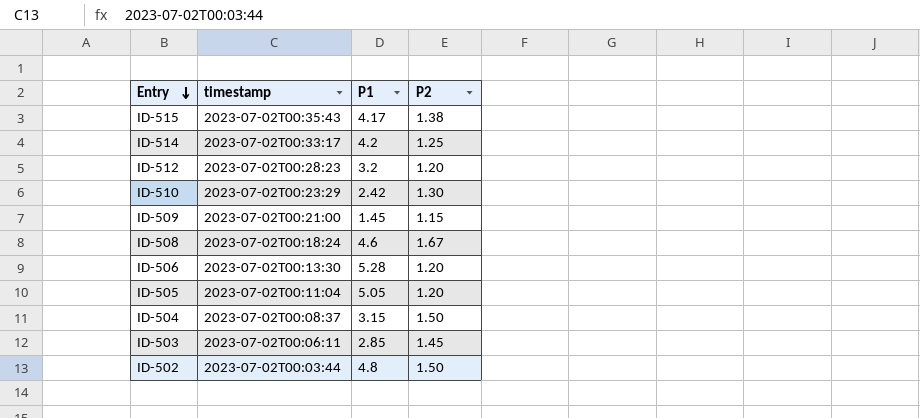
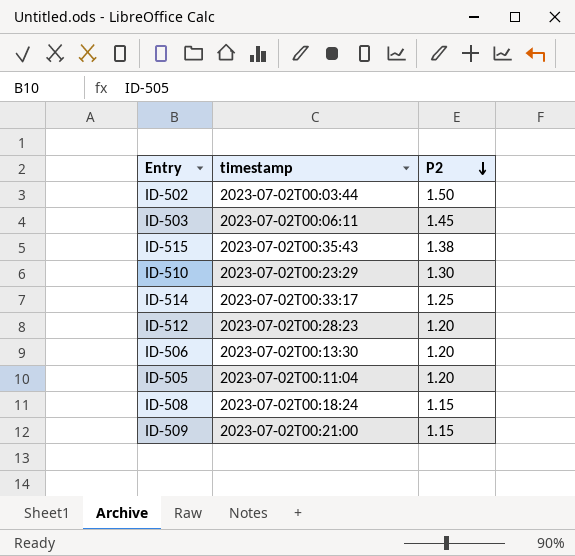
row order: Entry descending -> P2 descending
column P1 | position: 3 -> none
row ID-504: 2023-07-02T00:08:37 | 3.15 | 1.50 -> none
ID-508 | P2: 1.67 -> 1.15

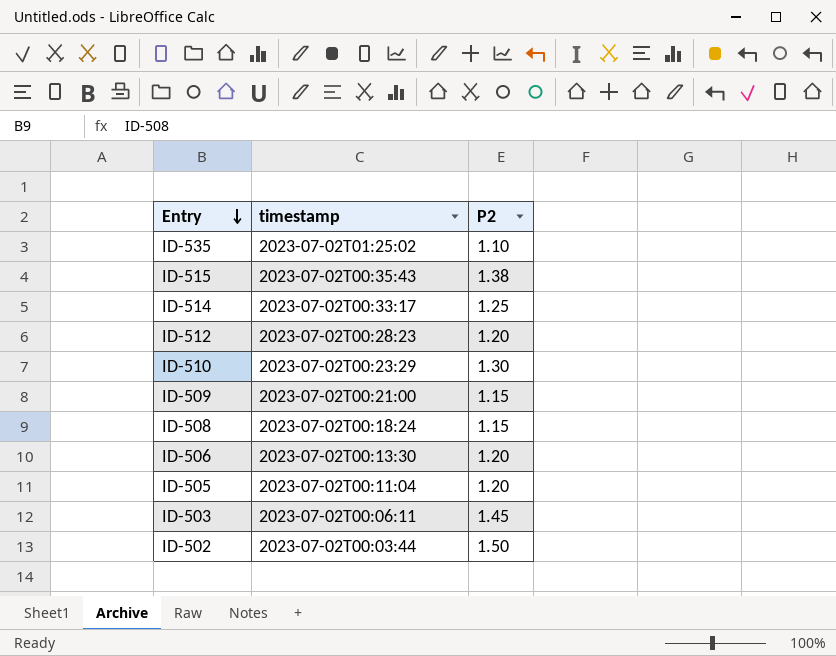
row order: P2 descending -> Entry descending
row ID-535: none -> 2023-07-02T01:25:02 | 1.10

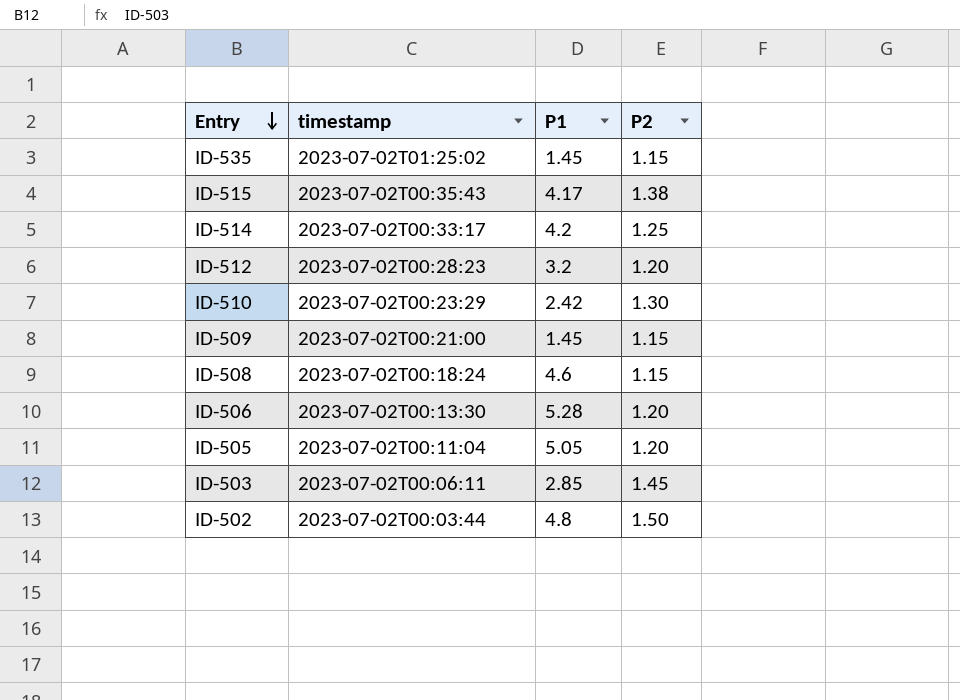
column P1 | position: none -> 3
ID-535 | P2: 1.10 -> 1.15

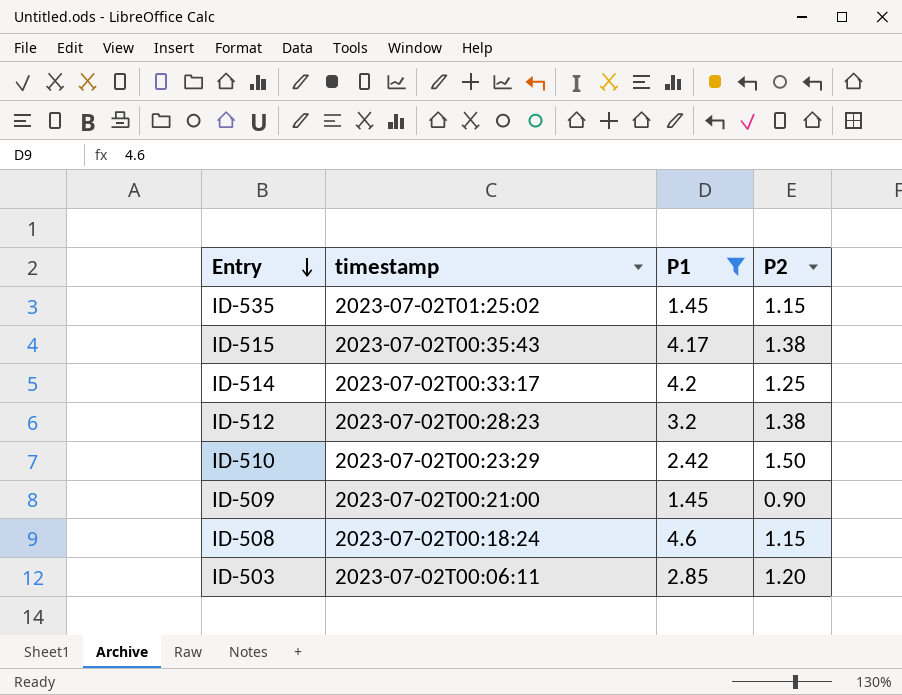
filter: none -> P1 <= 4.6
ID-512 | P2: 1.20 -> 1.38
ID-510 | P2: 1.30 -> 1.50
ID-509 | P2: 1.15 -> 0.90
ID-503 | P2: 1.45 -> 1.20

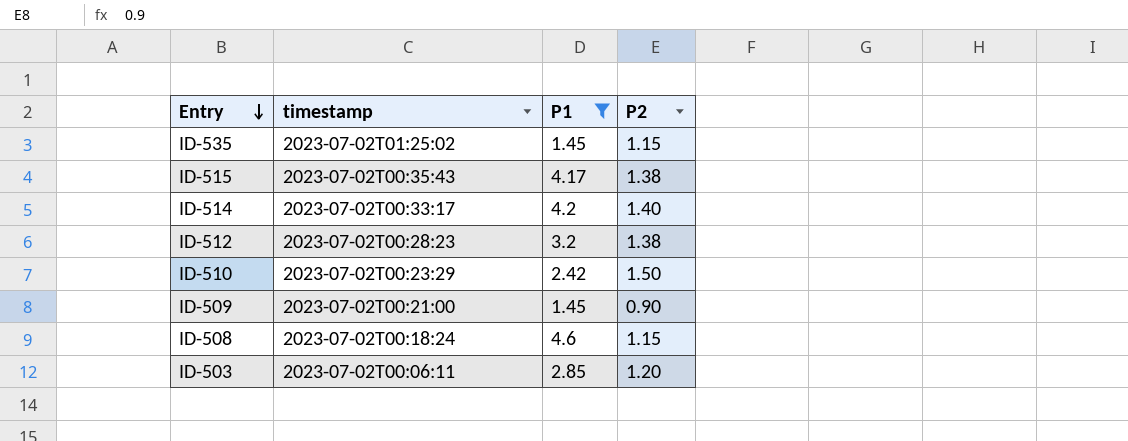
ID-514 | P2: 1.25 -> 1.40

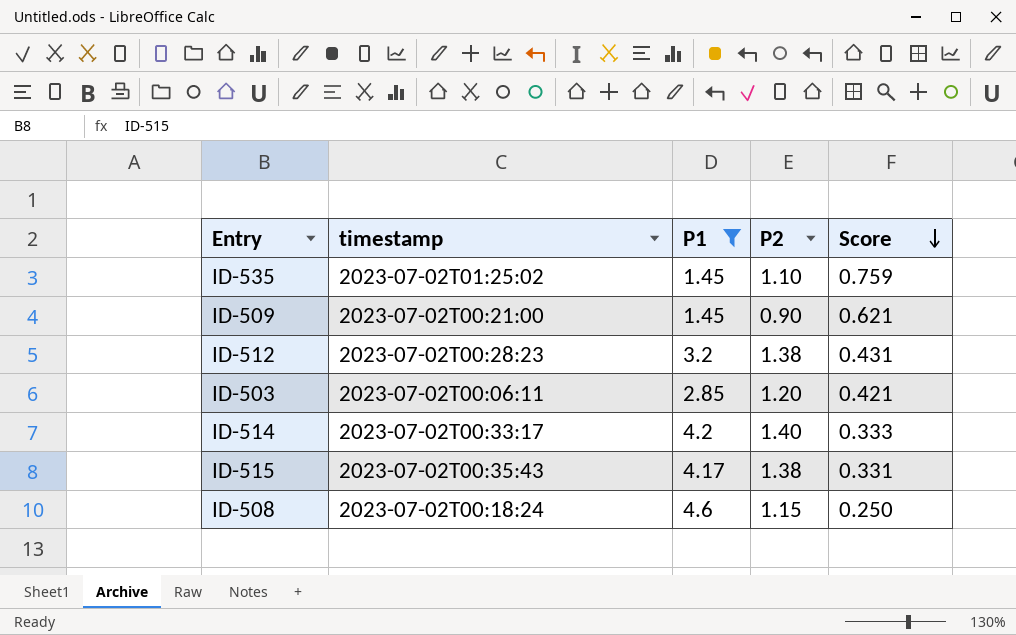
row order: Entry descending -> Score descending
column Score | formula: none -> [P2] / [P1]
row ID-510: 2023-07-02T00:23:29 | 2.42 | 1.50 -> none
ID-535 | P2: 1.15 -> 1.10

